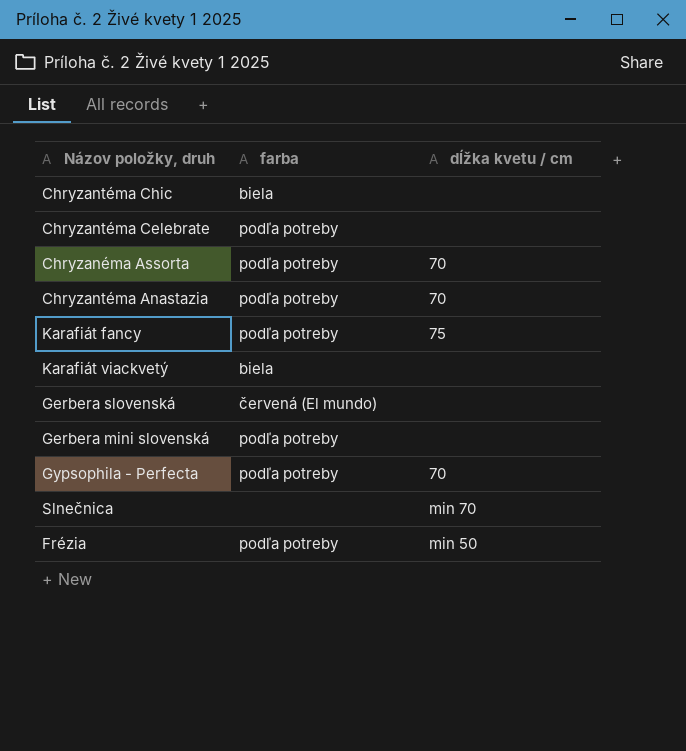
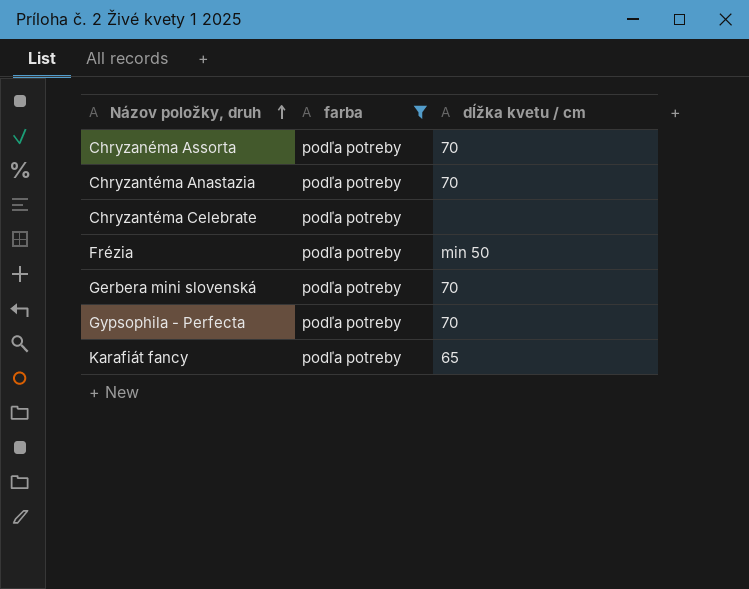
filter: none -> farba = podľa potreby
row order: none -> Názov položky, druh ascending
Gerbera mini slovenská | dĺžka kvetu / cm: none -> 70
Karafiát fancy | dĺžka kvetu / cm: 75 -> 65

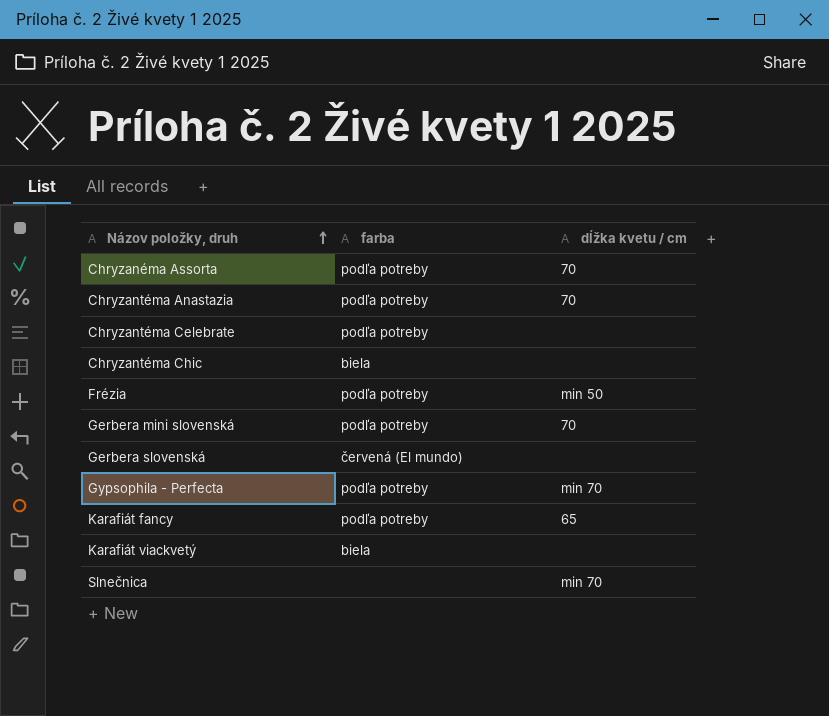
filter: farba = podľa potreby -> none
Gypsophila - Perfecta | dĺžka kvetu / cm: 70 -> min 70

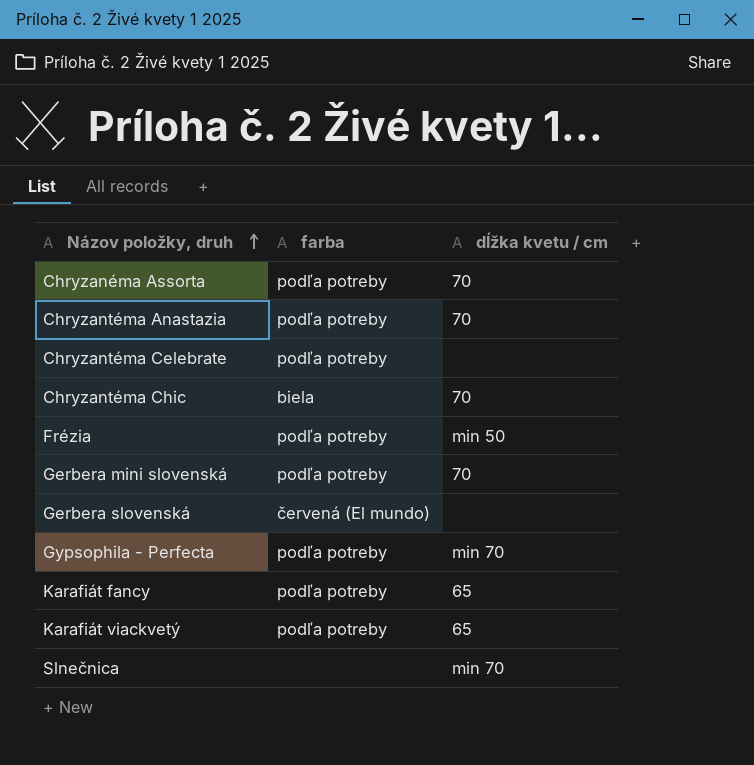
Chryzantéma Chic | dĺžka kvetu / cm: none -> 70
Karafiát viackvetý | farba: biela -> podľa potreby
Karafiát viackvetý | dĺžka kvetu / cm: none -> 65

